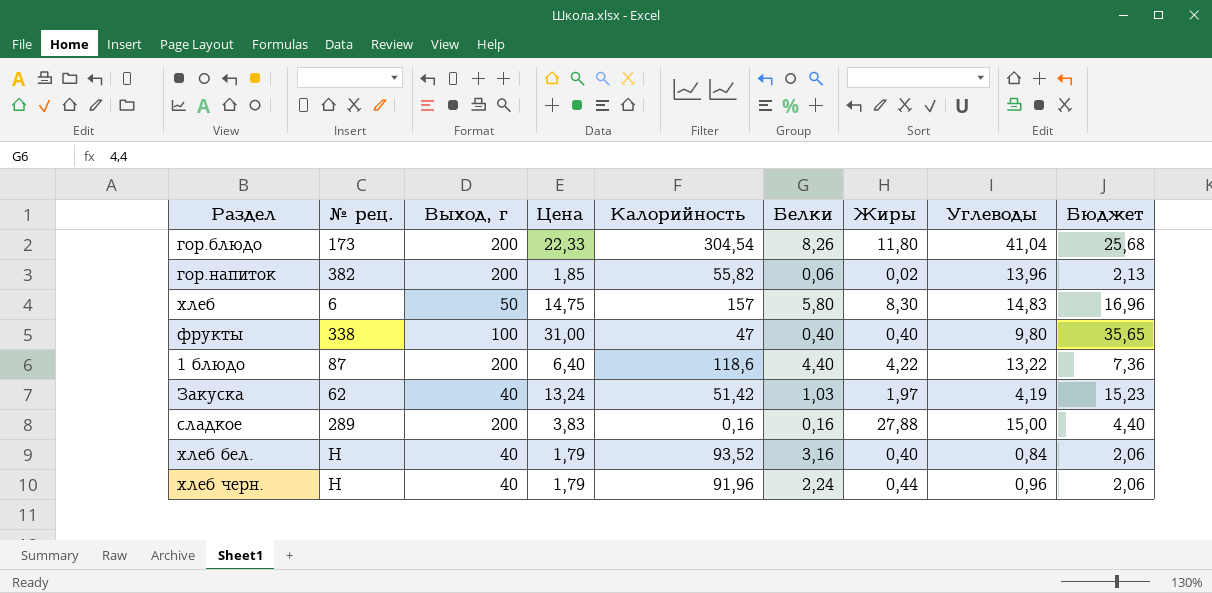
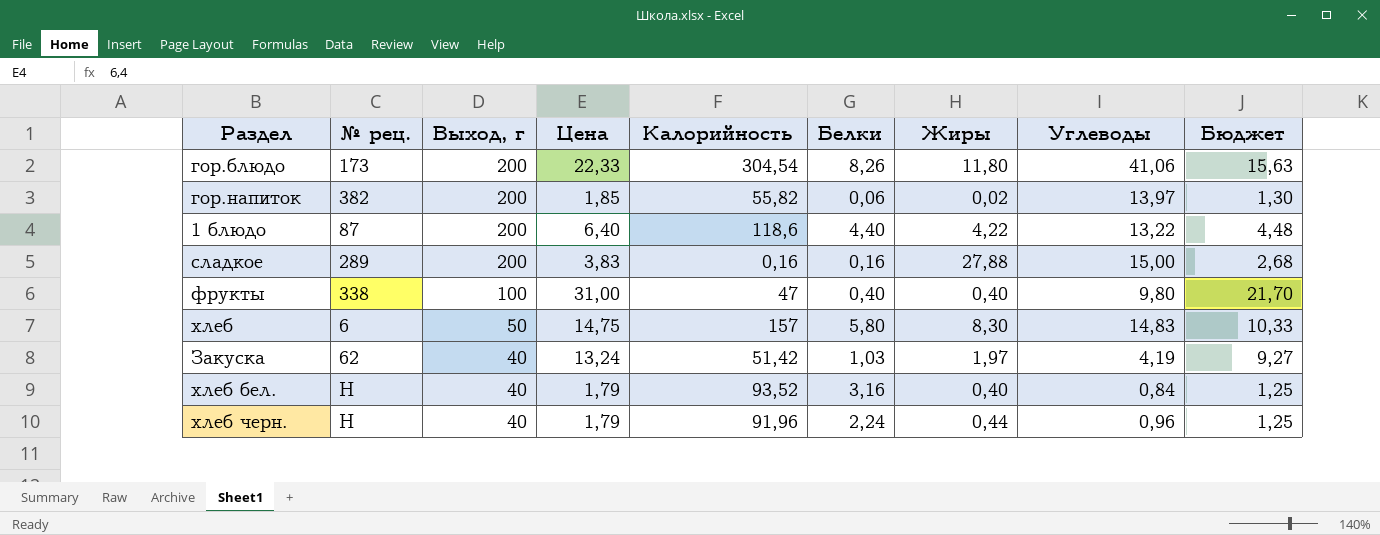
row order: none -> Выход, г descending
column Бюджет | formula: [Цена] * 1,15 -> [Цена] * 0,7
гор.блюдо | Углеводы: 41,04 -> 41,06
гор.напиток | Углеводы: 13,96 -> 13,97

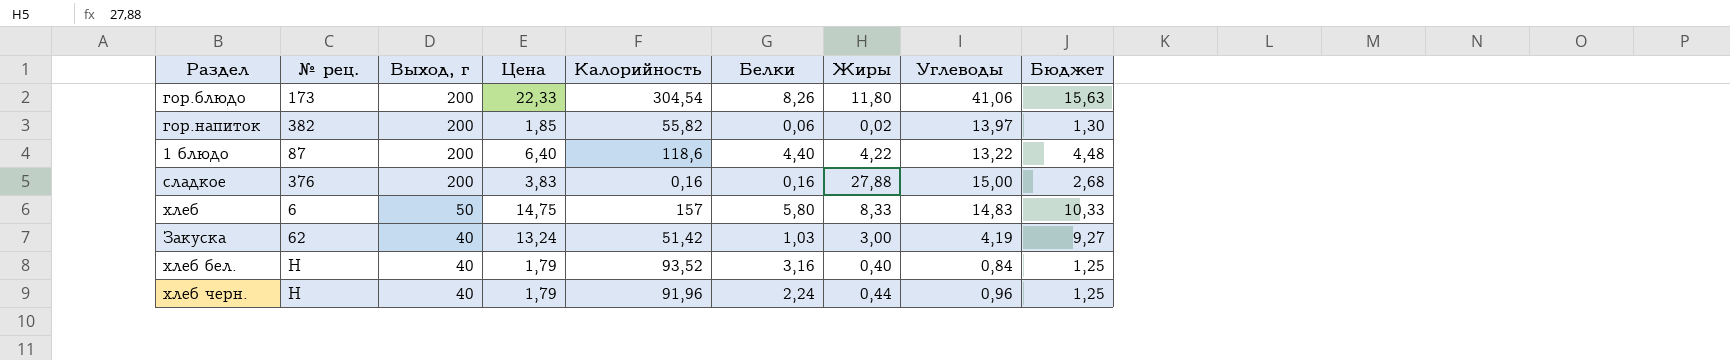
row фрукты: 338 | 100 | 31,00 | 47 | 0,40 | 0,40 | 9,80 | 21,70 -> none
сладкое | № рец.: 289 -> 376
хлеб | Жиры: 8,30 -> 8,33
Закуска | Жиры: 1,97 -> 3,00

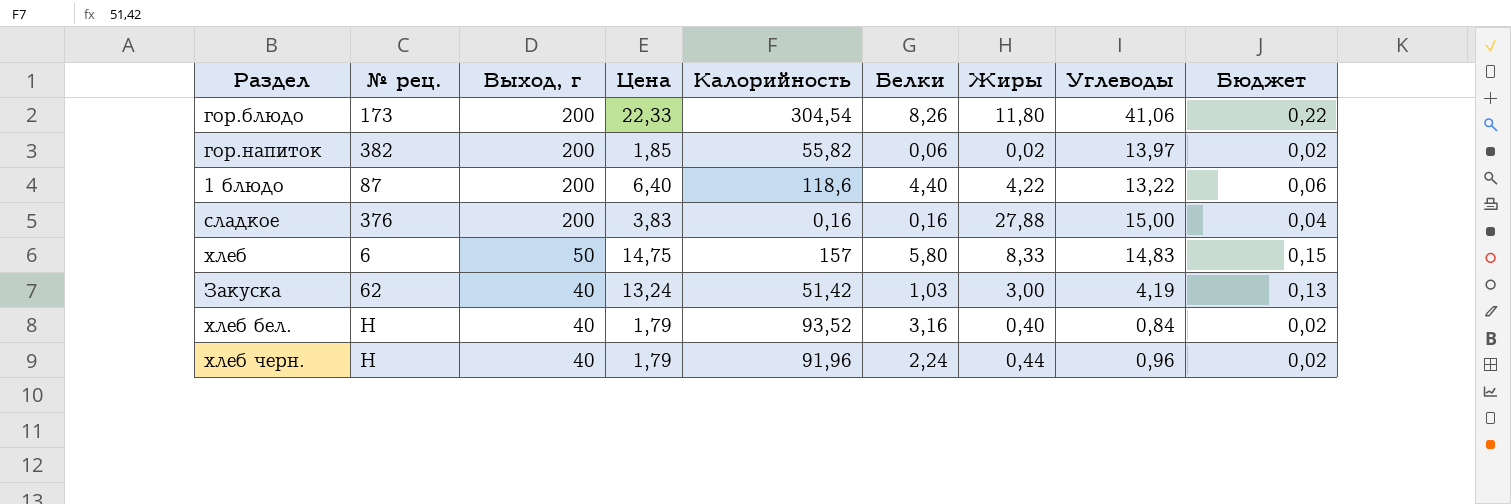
column Бюджет | formula: [Цена] * 0,7 -> [Цена] * 0,01

